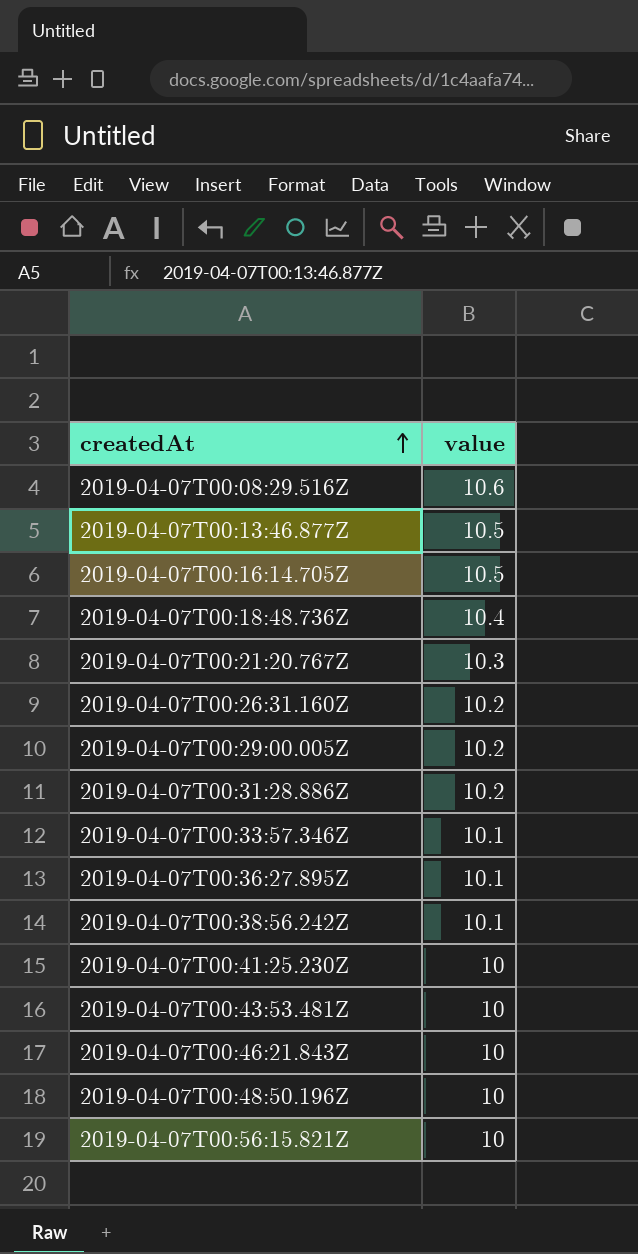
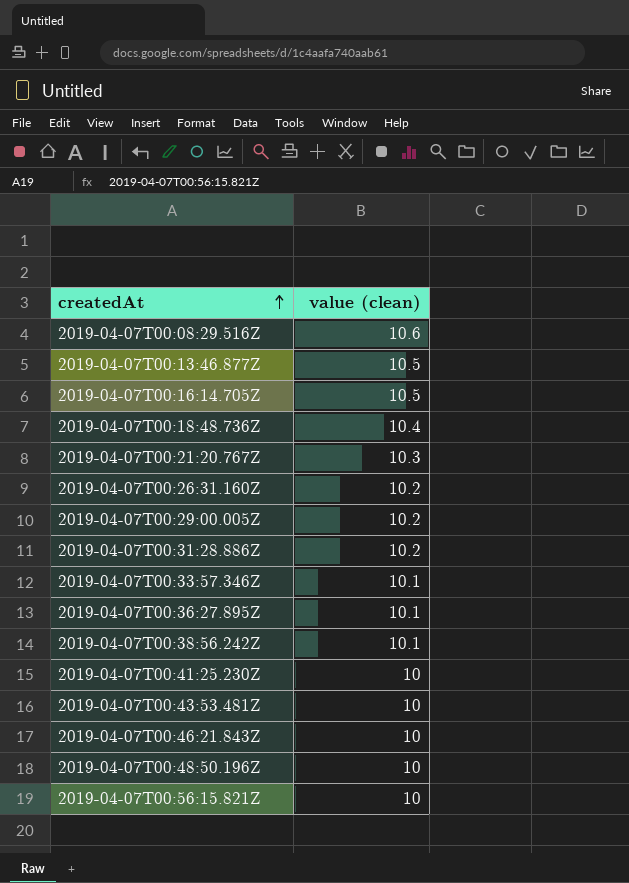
column name: value -> value (clean)

